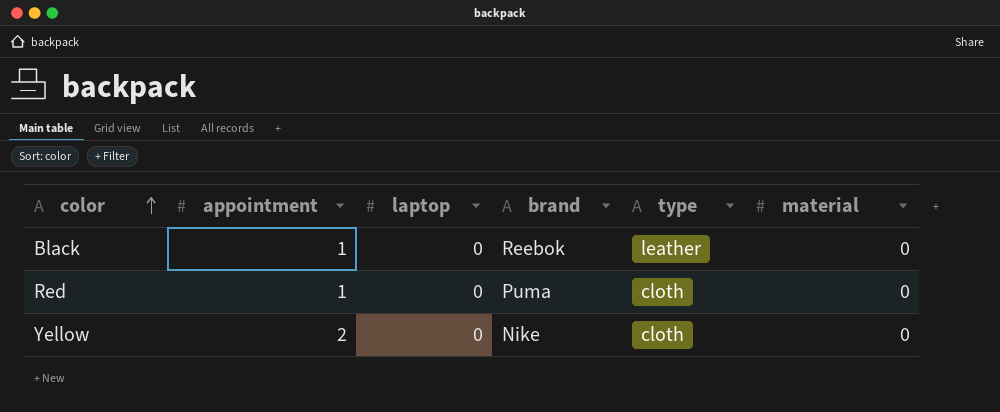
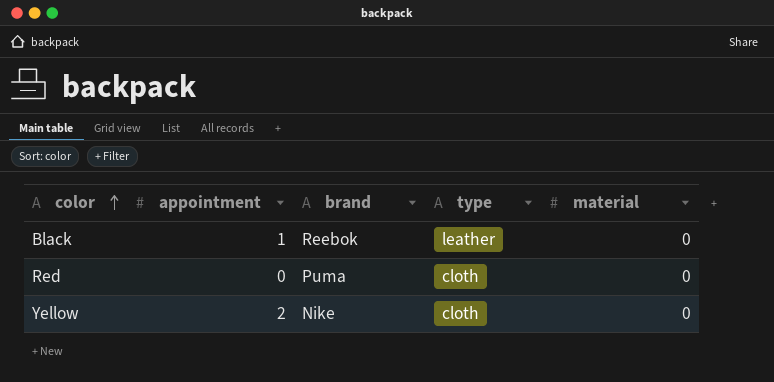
column laptop | position: 3 -> none
Red | appointment: 1 -> 0

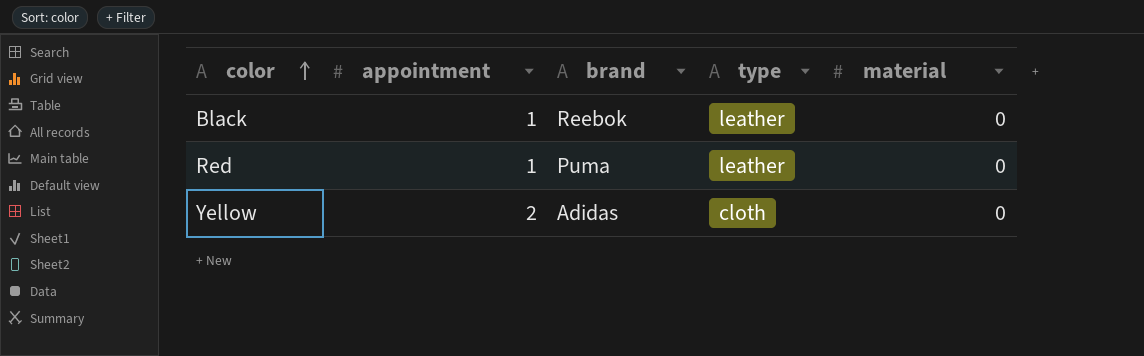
Red | appointment: 0 -> 1
Red | type: cloth -> leather
Yellow | brand: Nike -> Adidas

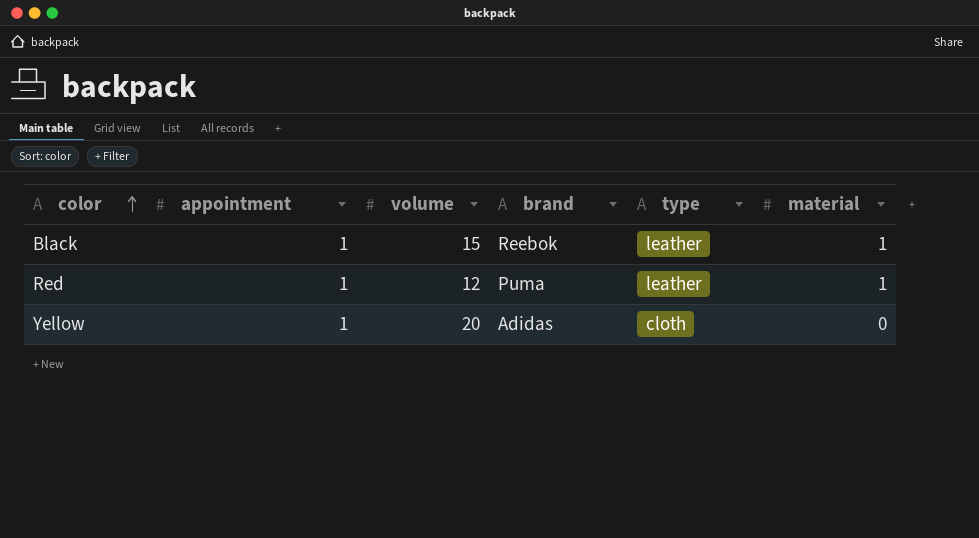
column volume | position: none -> 3
Black | material: 0 -> 1
Red | material: 0 -> 1
Yellow | appointment: 2 -> 1

